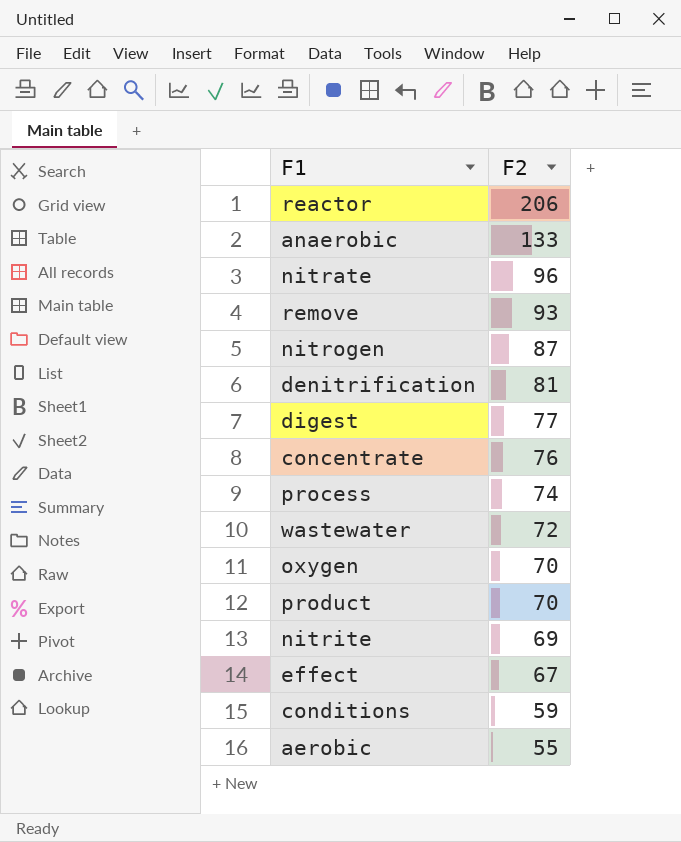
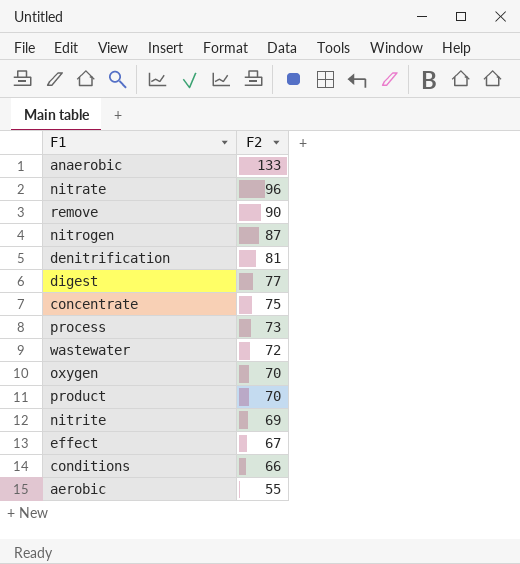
row reactor: 206 -> none
remove | F2: 93 -> 90
concentrate | F2: 76 -> 75
process | F2: 74 -> 73
conditions | F2: 59 -> 66

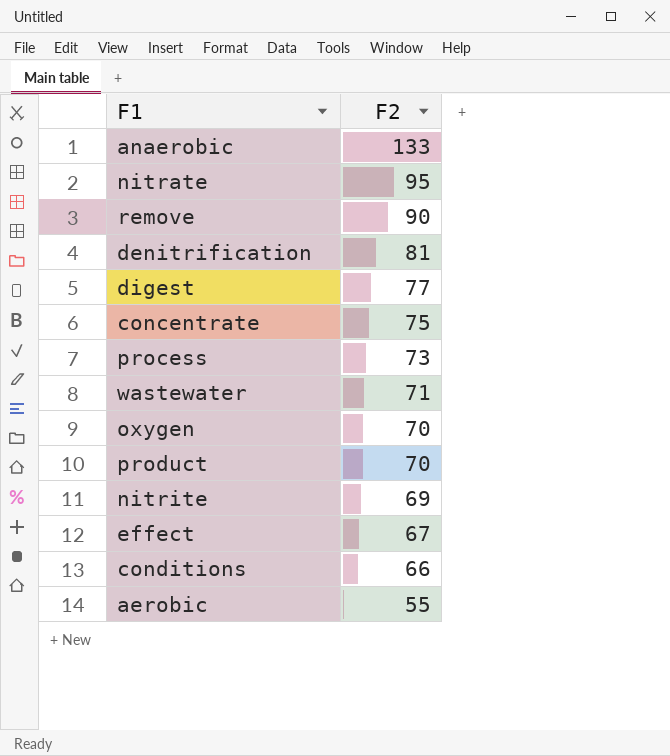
row nitrogen: 87 -> none
nitrate | F2: 96 -> 95
wastewater | F2: 72 -> 71

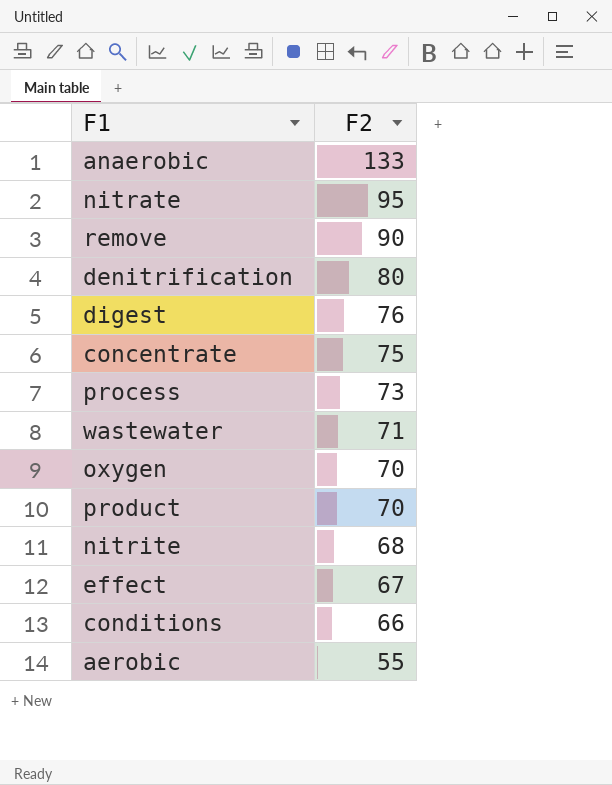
denitrification | F2: 81 -> 80
digest | F2: 77 -> 76
nitrite | F2: 69 -> 68

